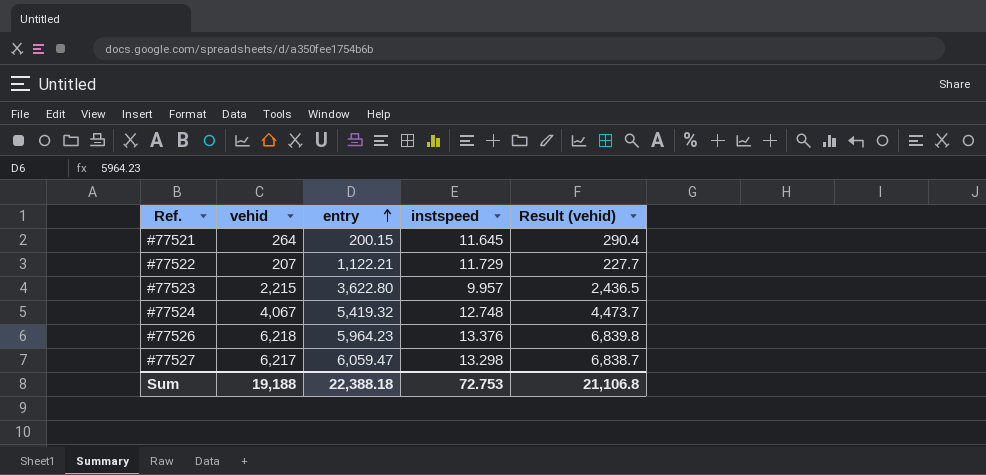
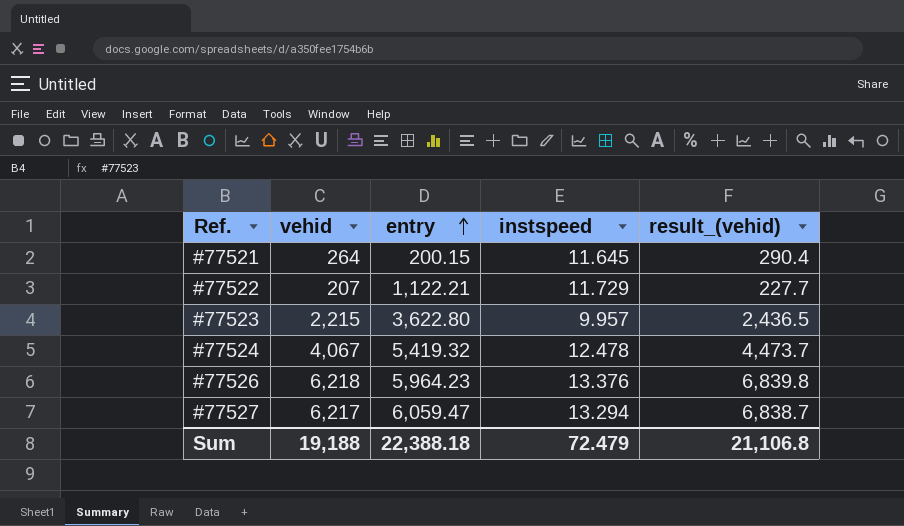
column name: Result (vehid) -> result_(vehid)
#77524 | instspeed: 12.748 -> 12.478
#77527 | instspeed: 13.298 -> 13.294
Sum | instspeed: 72.753 -> 72.479

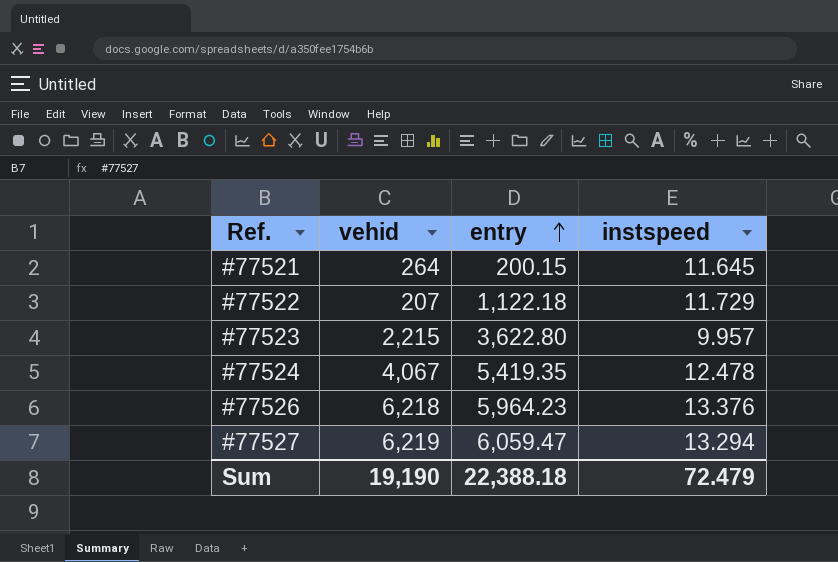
column result_(vehid) | formula: [vehid] * 1.1 -> none
#77522 | entry: 1,122.21 -> 1,122.18
#77524 | entry: 5,419.32 -> 5,419.35
#77527 | vehid: 6,217 -> 6,219
Sum | vehid: 19,188 -> 19,190

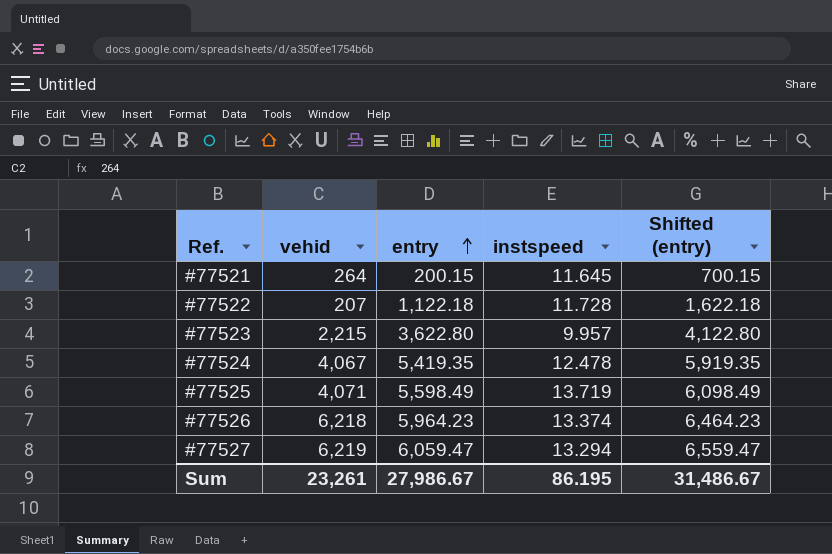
column Shifted (entry) | formula: none -> [entry] + 500
#77522 | instspeed: 11.729 -> 11.728
row #77525: none -> 4,071 | 5,598.49 | 13.719 | 6,098.49
#77526 | instspeed: 13.376 -> 13.374
Sum | vehid: 19,190 -> 23,261
Sum | entry: 22,388.18 -> 27,986.67
Sum | instspeed: 72.479 -> 86.195

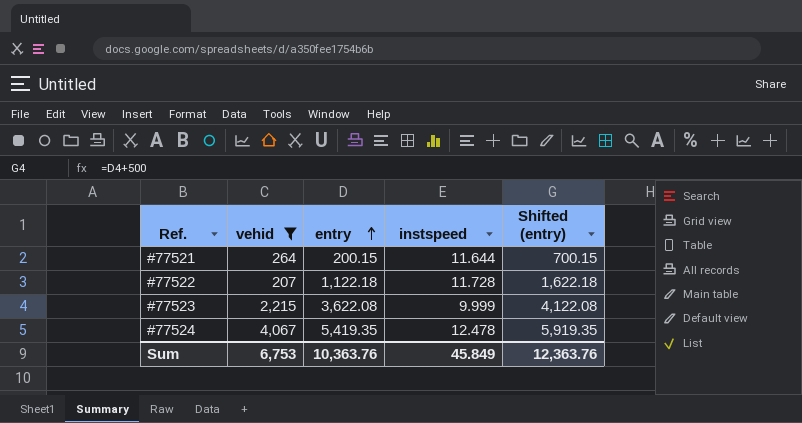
filter: none -> vehid <= 4,067
#77521 | instspeed: 11.645 -> 11.644
#77523 | entry: 3,622.80 -> 3,622.08
#77523 | instspeed: 9.957 -> 9.999
#77523 | Shifted (entry): 4,122.80 -> 4,122.08
Sum | vehid: 23,261 -> 6,753
Sum | entry: 27,986.67 -> 10,363.76
Sum | instspeed: 86.195 -> 45.849
Sum | Shifted (entry): 31,486.67 -> 12,363.76

